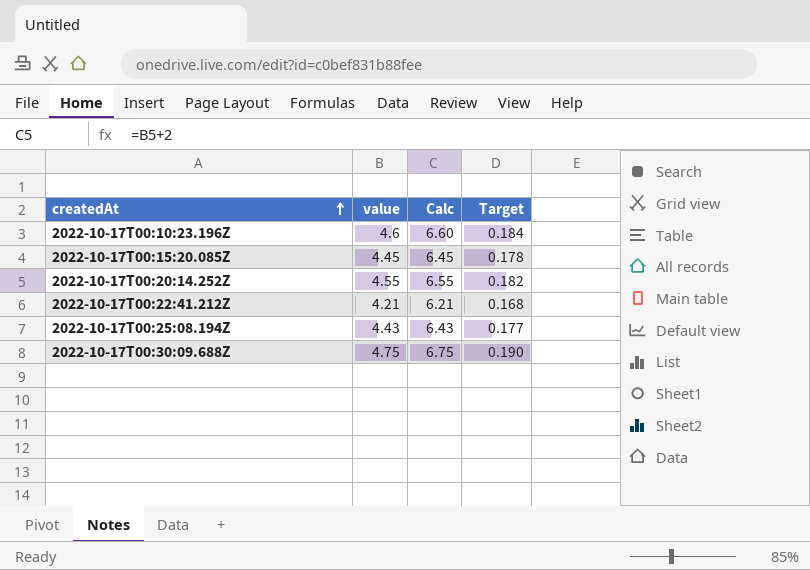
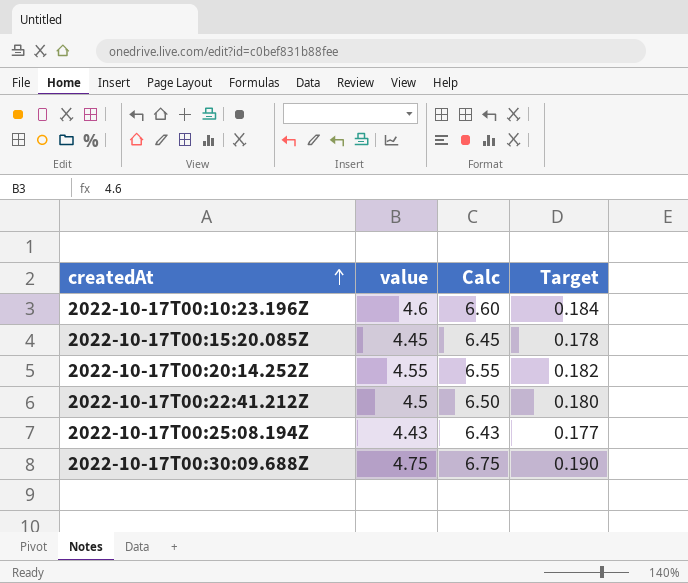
2022-10-17T00:22:41.212Z | value: 4.21 -> 4.5
2022-10-17T00:22:41.212Z | Calc: 6.21 -> 6.50
2022-10-17T00:22:41.212Z | Target: 0.168 -> 0.180

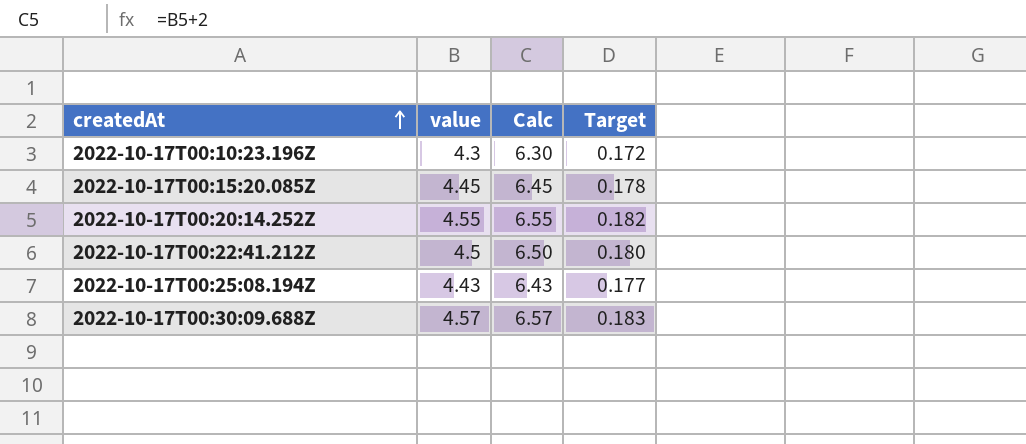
2022-10-17T00:10:23.196Z | value: 4.6 -> 4.3
2022-10-17T00:10:23.196Z | Calc: 6.60 -> 6.30
2022-10-17T00:10:23.196Z | Target: 0.184 -> 0.172
2022-10-17T00:30:09.688Z | value: 4.75 -> 4.57
2022-10-17T00:30:09.688Z | Calc: 6.75 -> 6.57
2022-10-17T00:30:09.688Z | Target: 0.190 -> 0.183

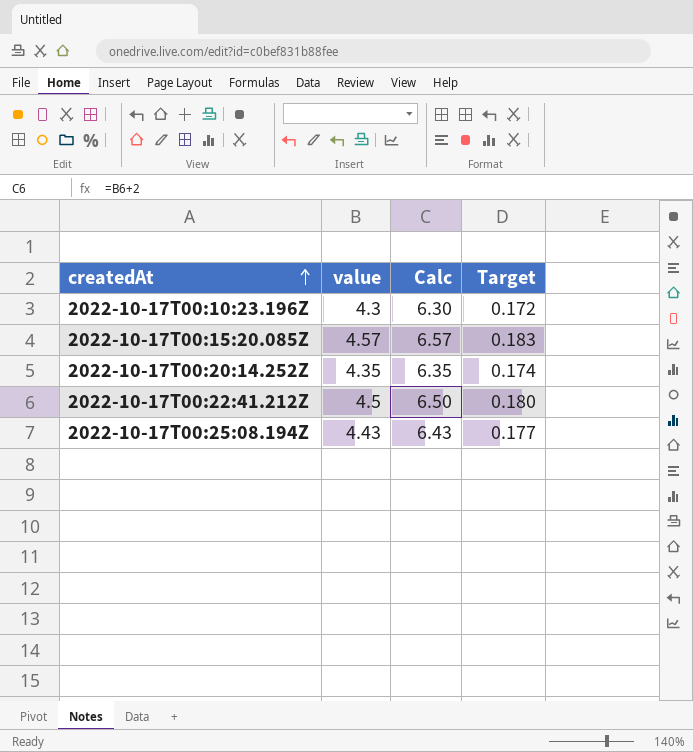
row 2022-10-17T00:30:09.688Z: 4.57 | 6.57 | 0.183 -> none
2022-10-17T00:15:20.085Z | value: 4.45 -> 4.57
2022-10-17T00:15:20.085Z | Calc: 6.45 -> 6.57
2022-10-17T00:15:20.085Z | Target: 0.178 -> 0.183
2022-10-17T00:20:14.252Z | value: 4.55 -> 4.35
2022-10-17T00:20:14.252Z | Calc: 6.55 -> 6.35
2022-10-17T00:20:14.252Z | Target: 0.182 -> 0.174

